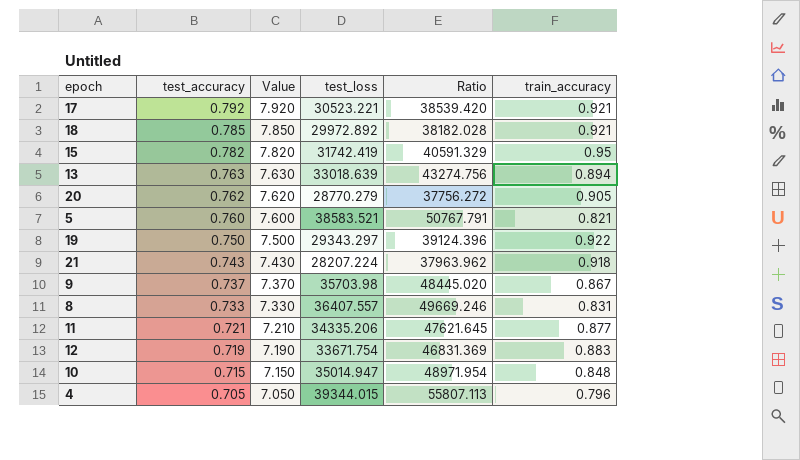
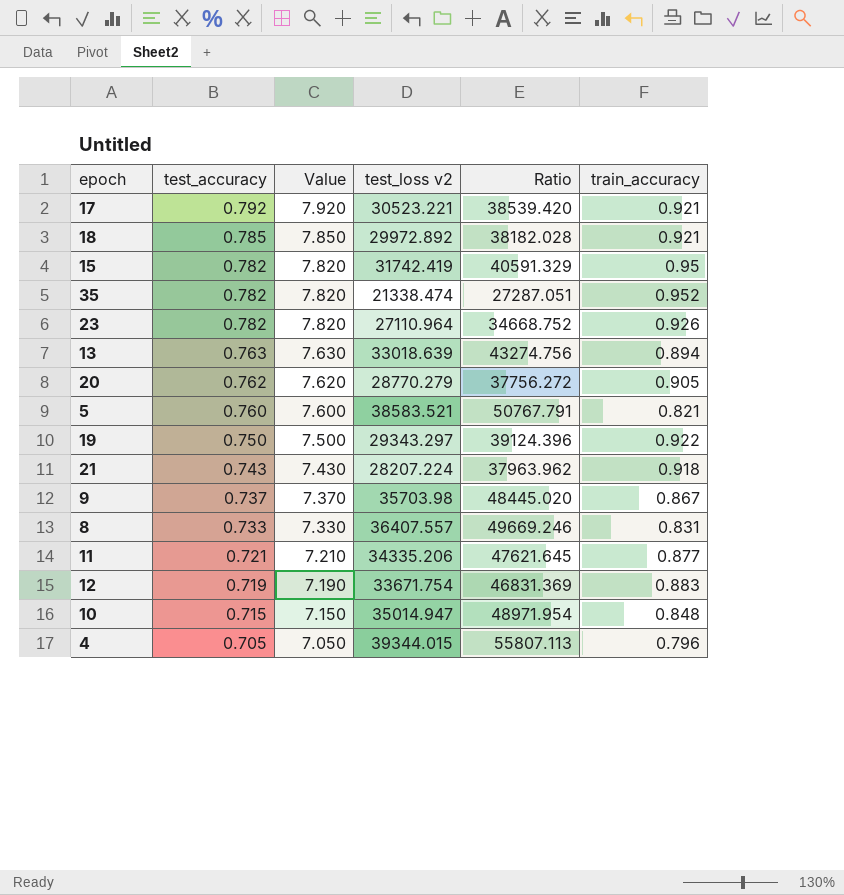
column name: test_loss -> test_loss v2
row 35: none -> 0.782 | 7.820 | 21338.474 | 27287.051 | 0.952
row 23: none -> 0.782 | 7.820 | 27110.964 | 34668.752 | 0.926

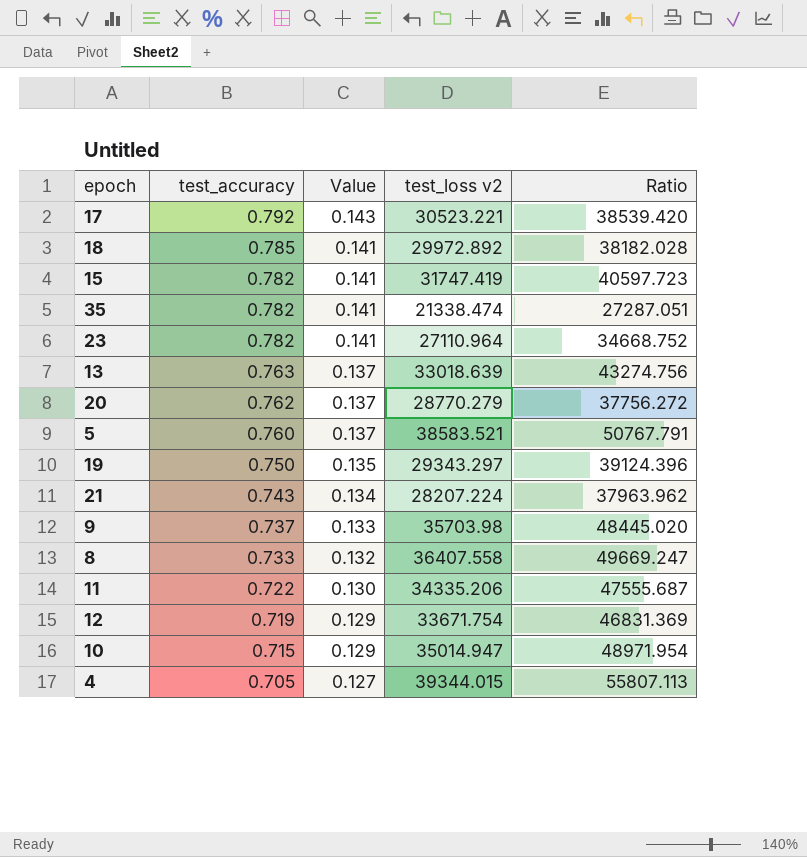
column train_accuracy | position: 6 -> none
column Value | formula: [test_accuracy] * 10 -> [test_accuracy] * 0.18
15 | test_loss v2: 31742.419 -> 31747.419
15 | Ratio: 40591.329 -> 40597.723
8 | test_loss v2: 36407.557 -> 36407.558
8 | Ratio: 49669.246 -> 49669.247
11 | test_accuracy: 0.721 -> 0.722
11 | Ratio: 47621.645 -> 47555.687

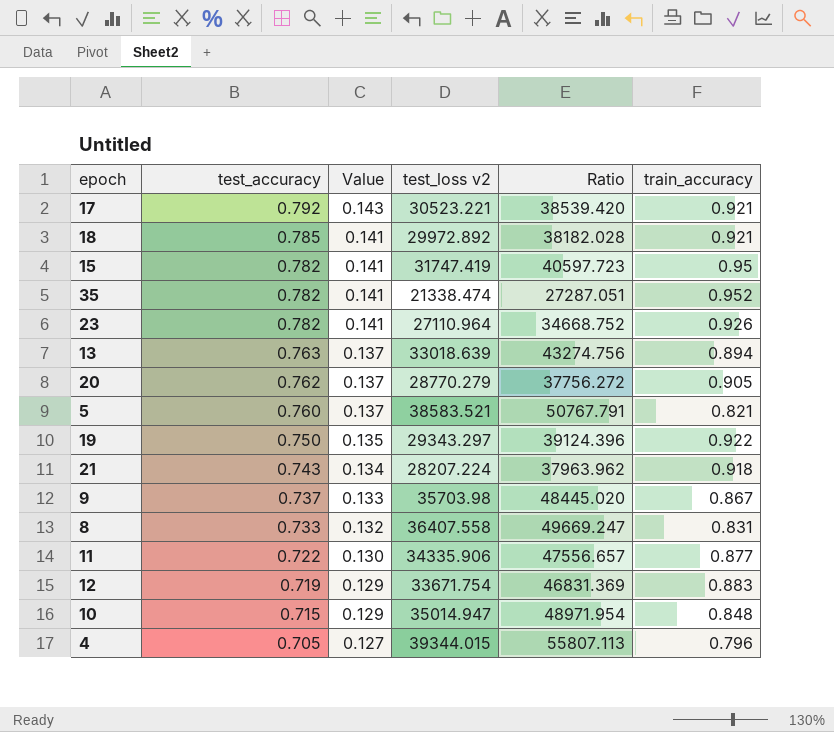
column train_accuracy | position: none -> 6
11 | test_loss v2: 34335.206 -> 34335.906
11 | Ratio: 47555.687 -> 47556.657

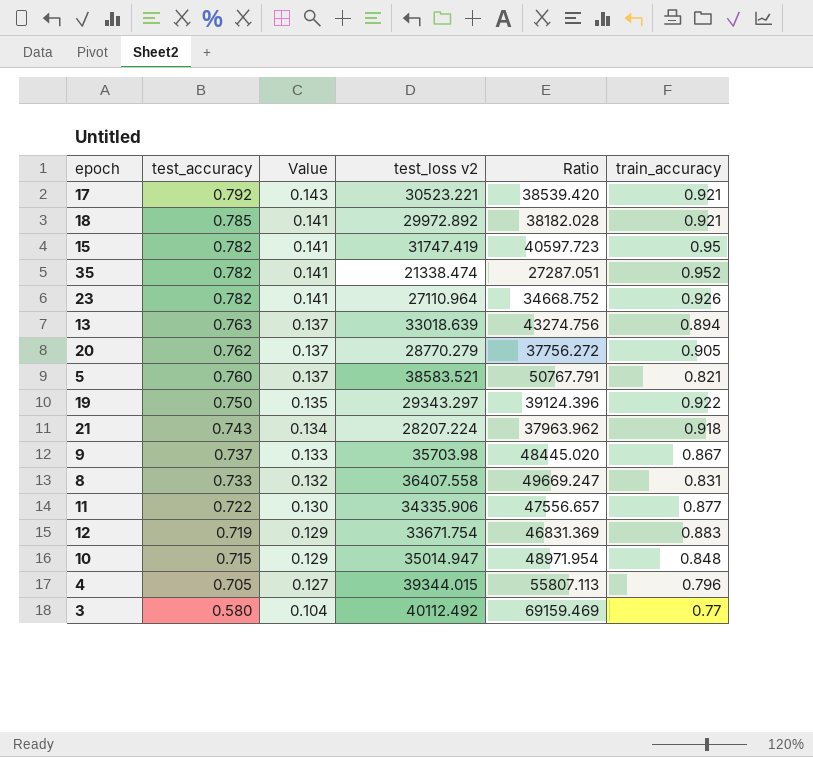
row 3: none -> 0.580 | 0.104 | 40112.492 | 69159.469 | 0.77

